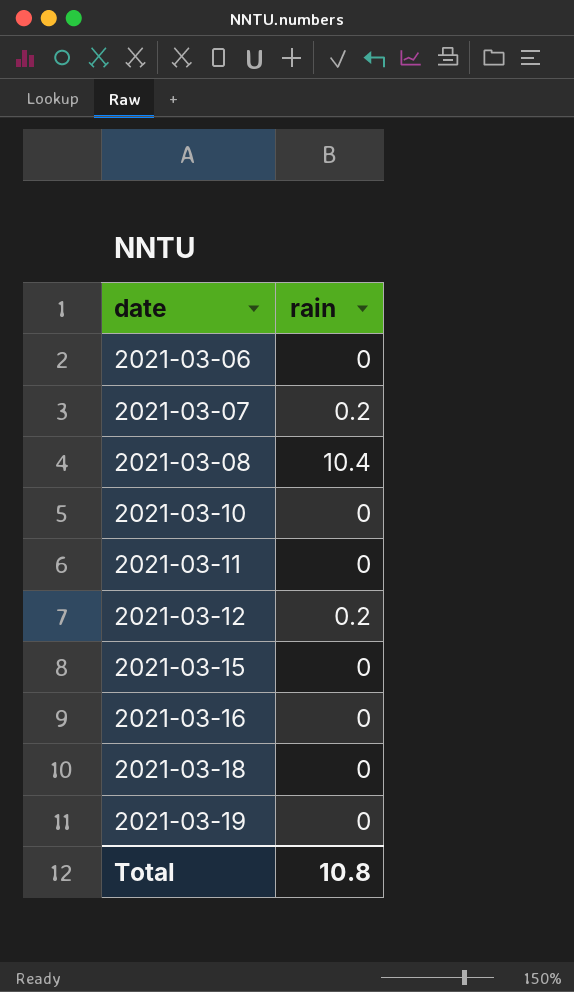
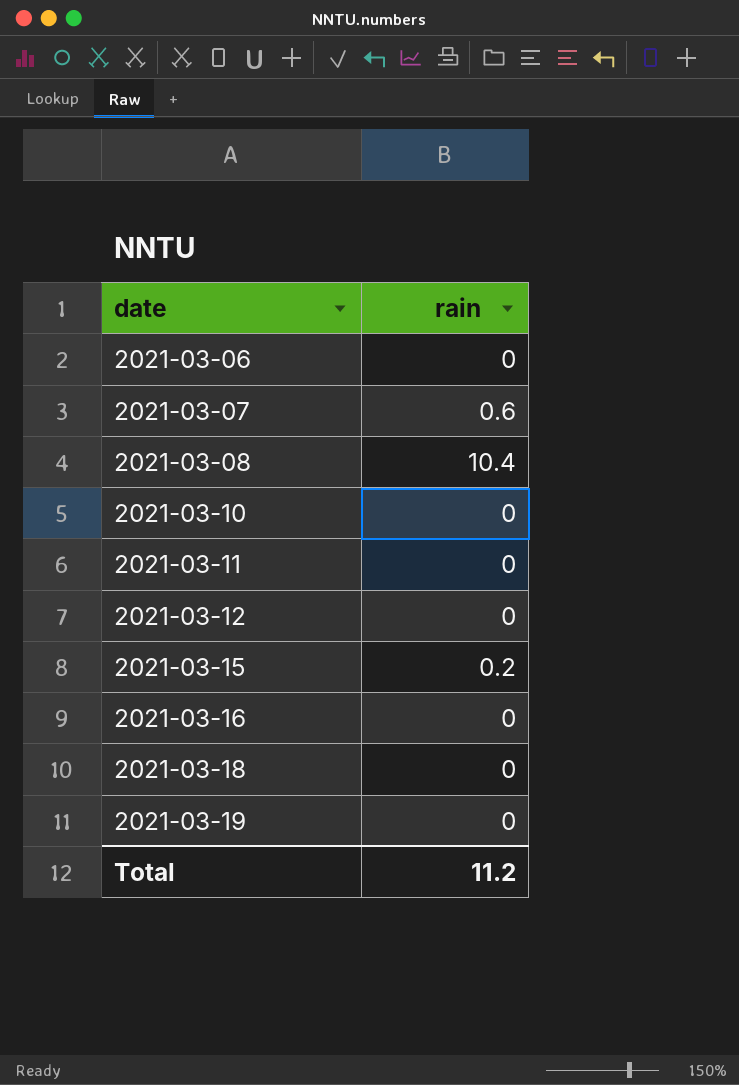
2021-03-07 | rain: 0.2 -> 0.6
2021-03-12 | rain: 0.2 -> 0
2021-03-15 | rain: 0 -> 0.2
Total | rain: 10.8 -> 11.2

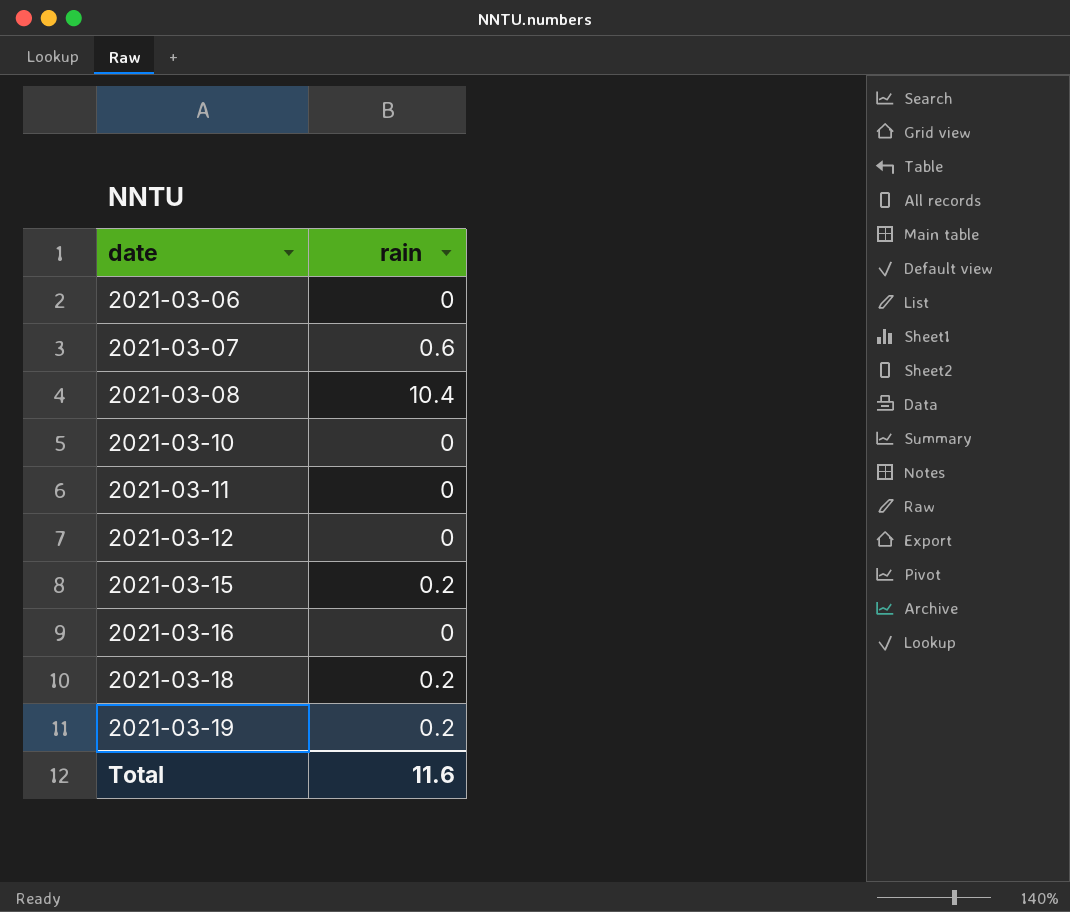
2021-03-18 | rain: 0 -> 0.2
2021-03-19 | rain: 0 -> 0.2
Total | rain: 11.2 -> 11.6

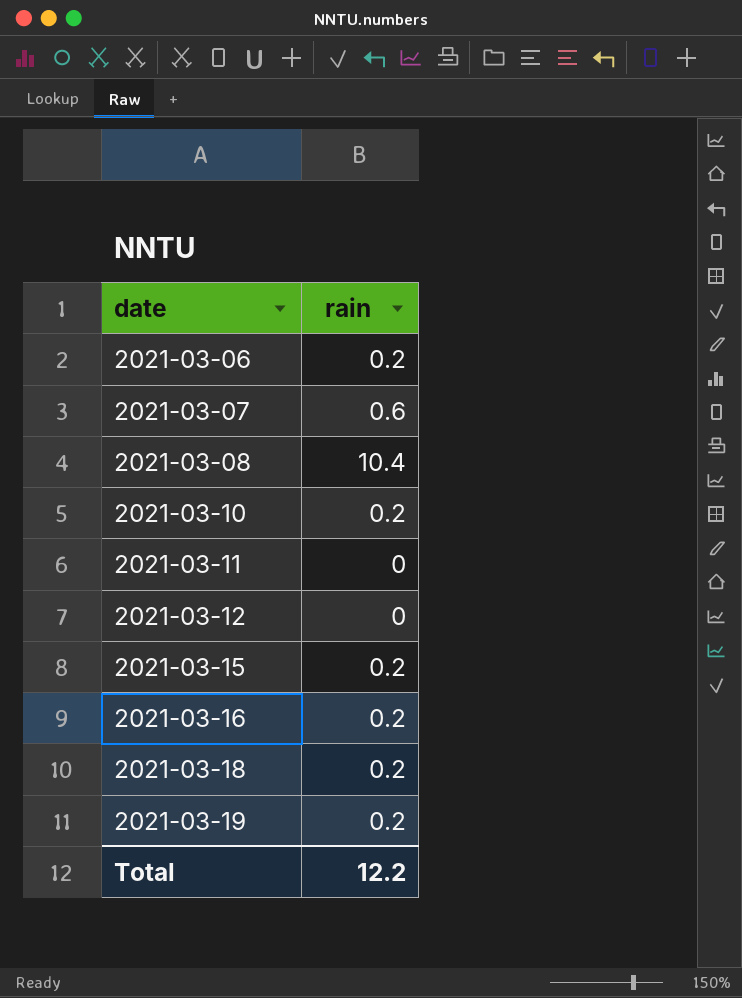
2021-03-06 | rain: 0 -> 0.2
2021-03-10 | rain: 0 -> 0.2
2021-03-16 | rain: 0 -> 0.2
Total | rain: 11.6 -> 12.2

